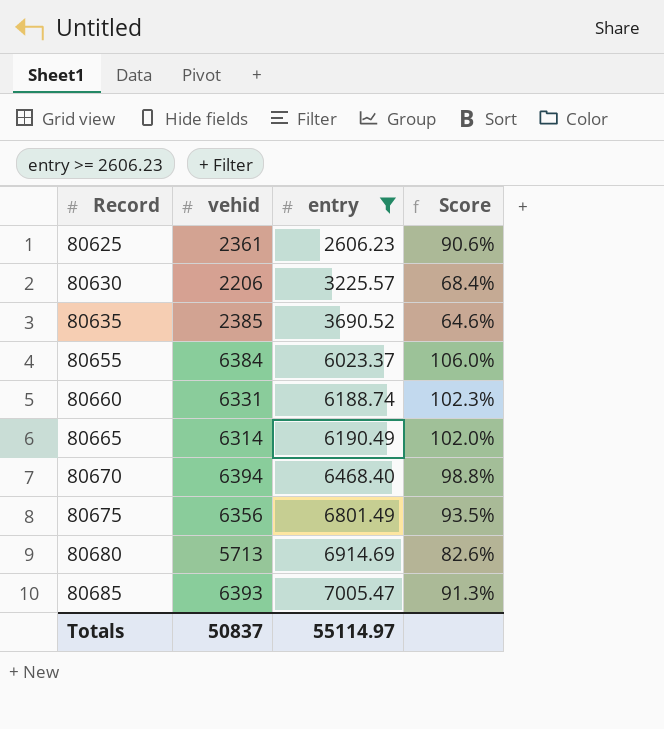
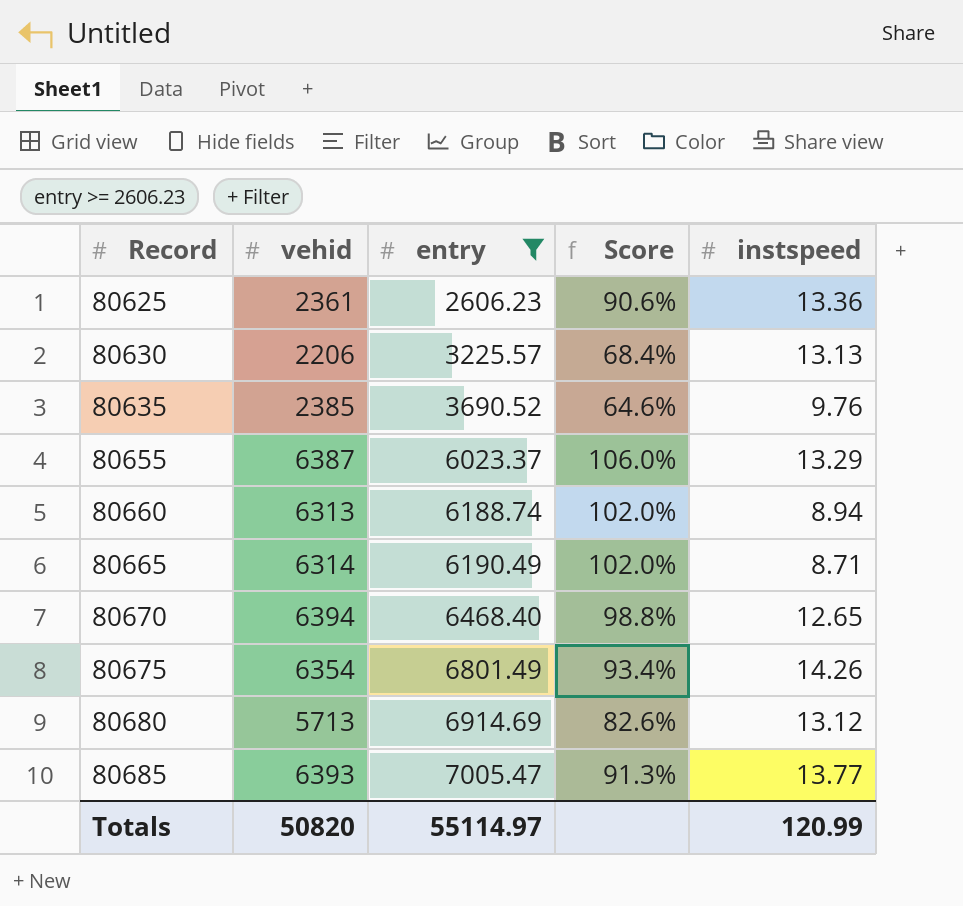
column instspeed | position: none -> 5
80655 | vehid: 6384 -> 6387
80660 | vehid: 6331 -> 6313
80660 | Score: 102.3% -> 102.0%
80675 | vehid: 6356 -> 6354
80675 | Score: 93.5% -> 93.4%
Totals | vehid: 50837 -> 50820

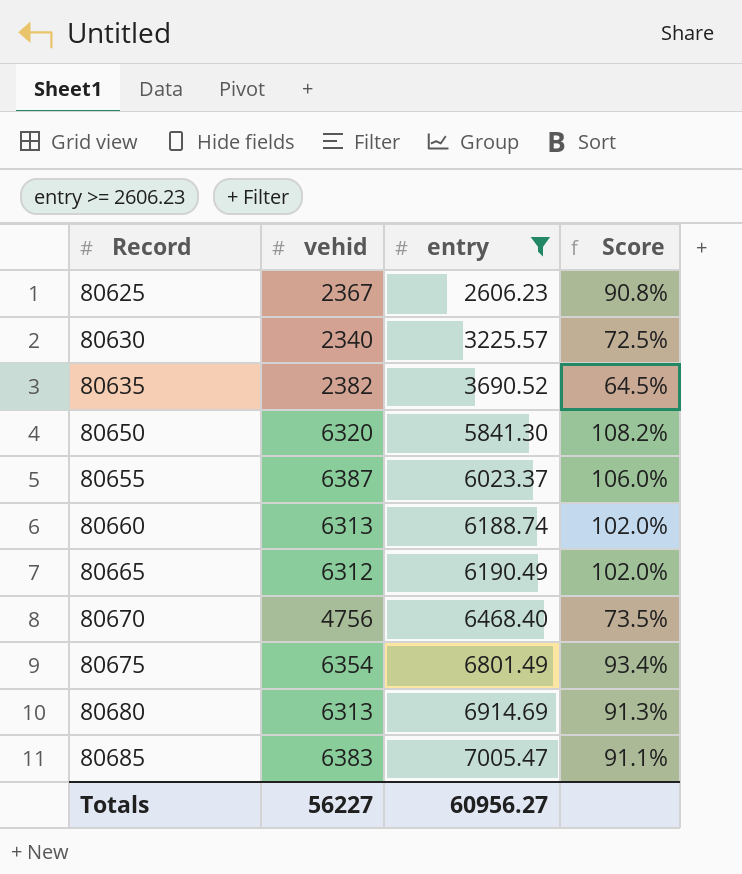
column instspeed | position: 5 -> none
80625 | vehid: 2361 -> 2367
80625 | Score: 90.6% -> 90.8%
80630 | vehid: 2206 -> 2340
80630 | Score: 68.4% -> 72.5%
80635 | vehid: 2385 -> 2382
80635 | Score: 64.6% -> 64.5%
row 80650: none -> 6320 | 5841.30 | 108.2%
80665 | vehid: 6314 -> 6312
80670 | vehid: 6394 -> 4756
80670 | Score: 98.8% -> 73.5%
80680 | vehid: 5713 -> 6313
80680 | Score: 82.6% -> 91.3%
80685 | vehid: 6393 -> 6383
80685 | Score: 91.3% -> 91.1%
Totals | vehid: 50820 -> 56227
Totals | entry: 55114.97 -> 60956.27

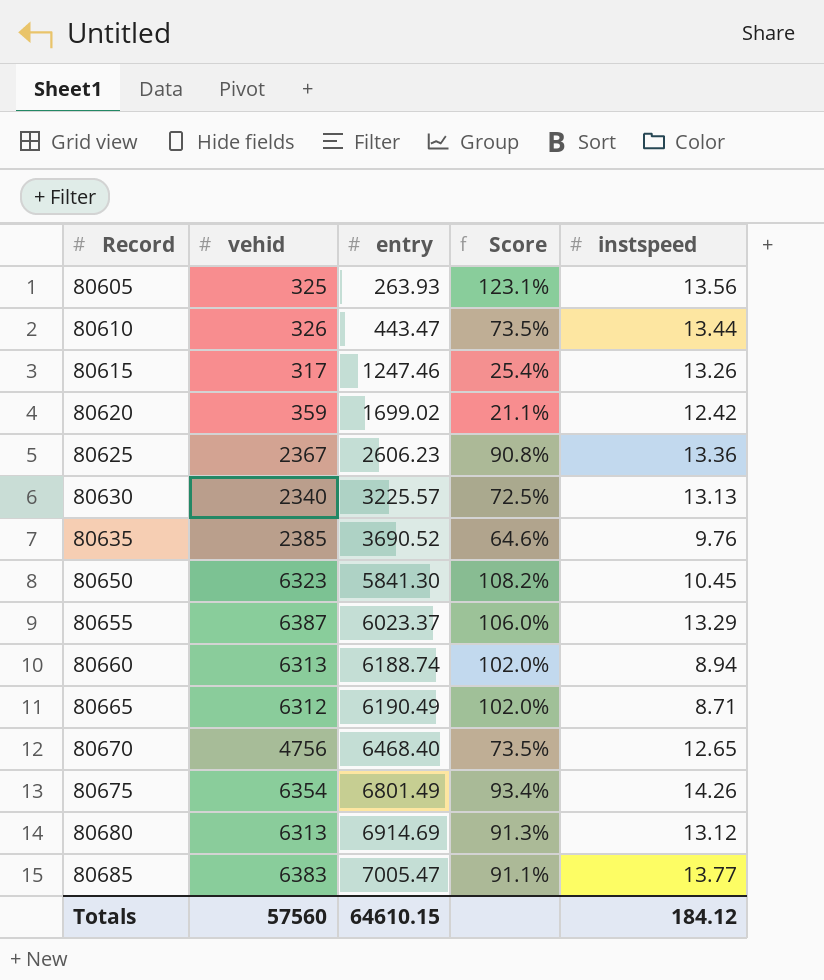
filter: entry >= 2606.23 -> none
column instspeed | position: none -> 5
80635 | vehid: 2382 -> 2385
80635 | Score: 64.5% -> 64.6%
80650 | vehid: 6320 -> 6323
Totals | vehid: 56227 -> 57560
Totals | entry: 60956.27 -> 64610.15

